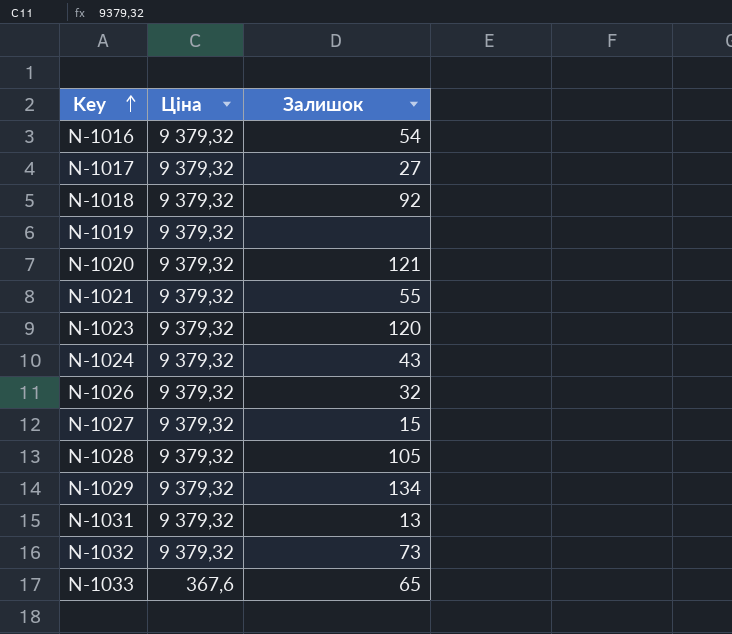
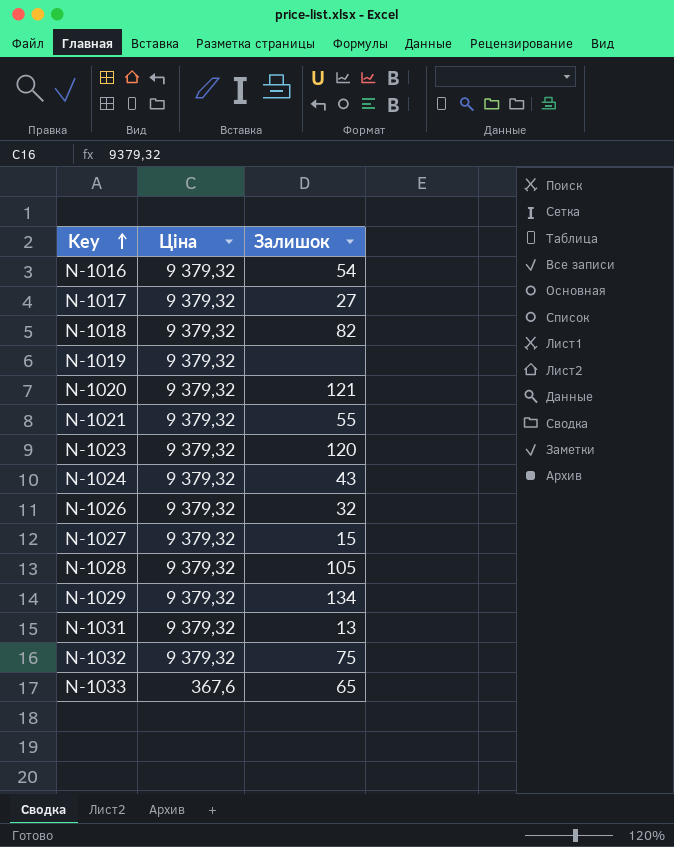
N-1018 | Залишок: 92 -> 82
N-1032 | Залишок: 73 -> 75

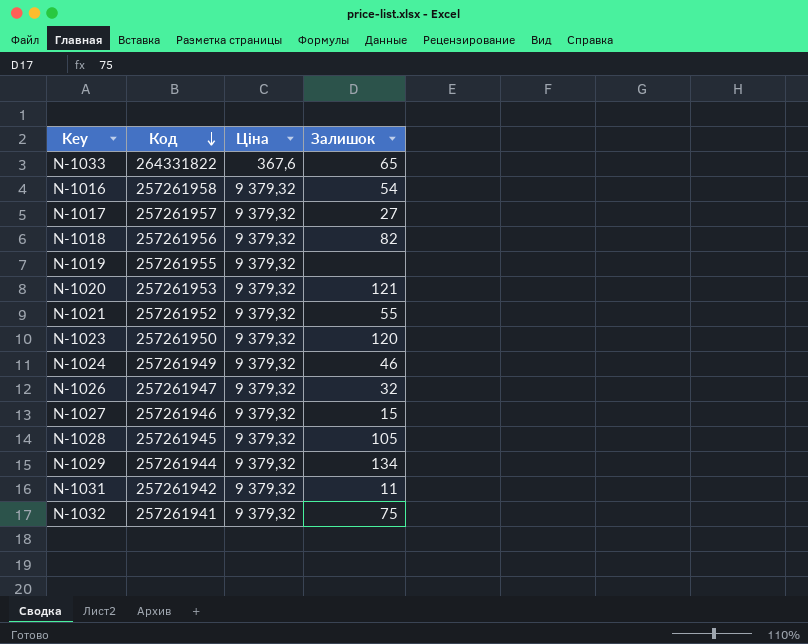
row order: Key ascending -> Код descending
column Код | position: none -> 2
N-1024 | Залишок: 43 -> 46
N-1031 | Залишок: 13 -> 11

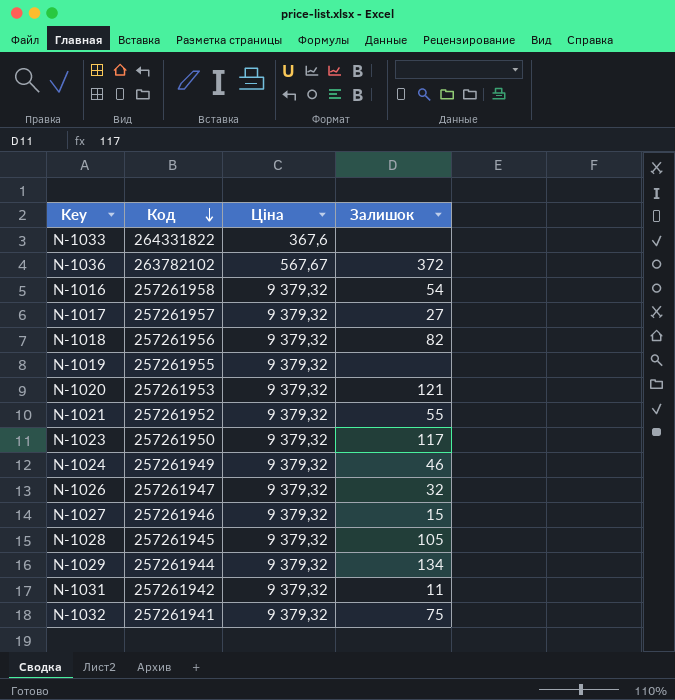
N-1033 | Залишок: 65 -> none
row N-1036: none -> 263782102 | 567,67 | 372
N-1023 | Залишок: 120 -> 117

